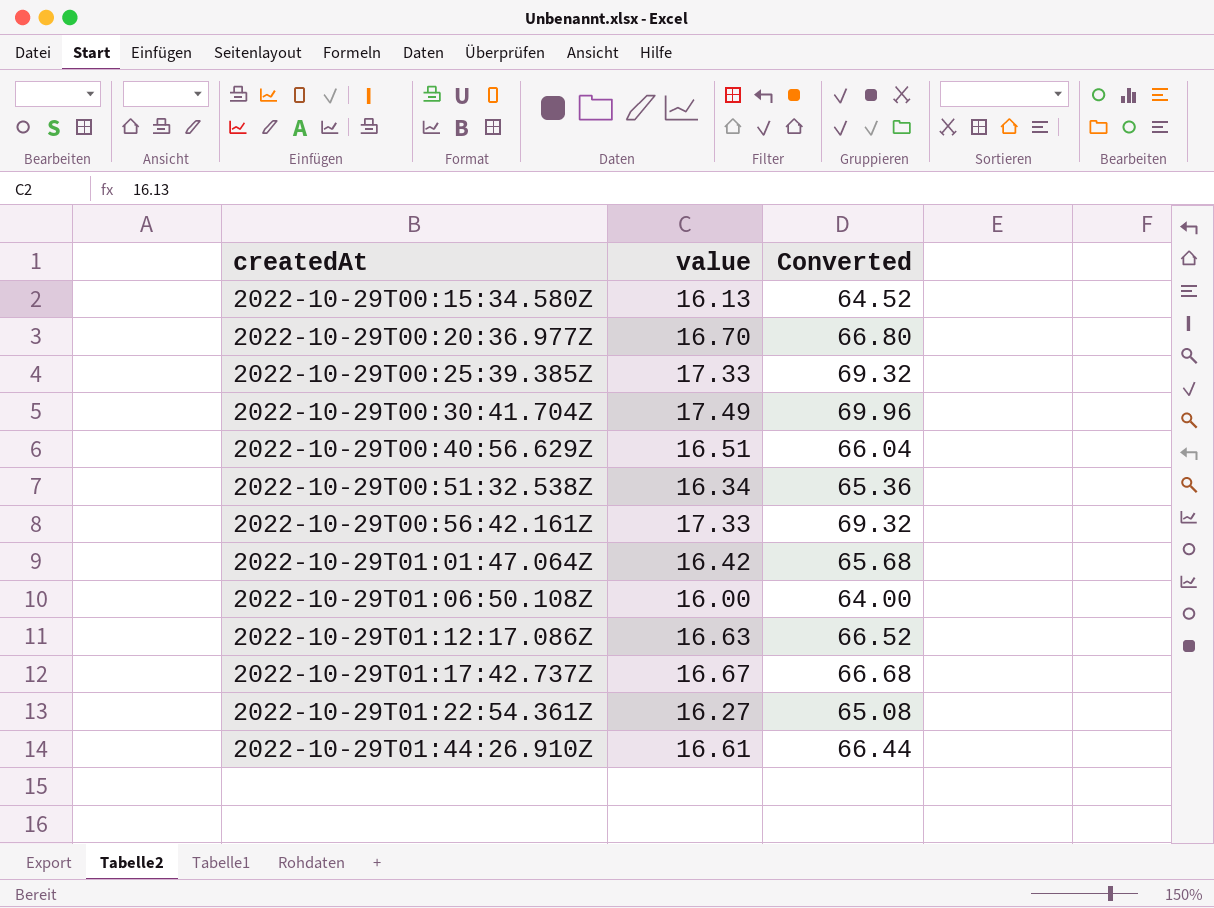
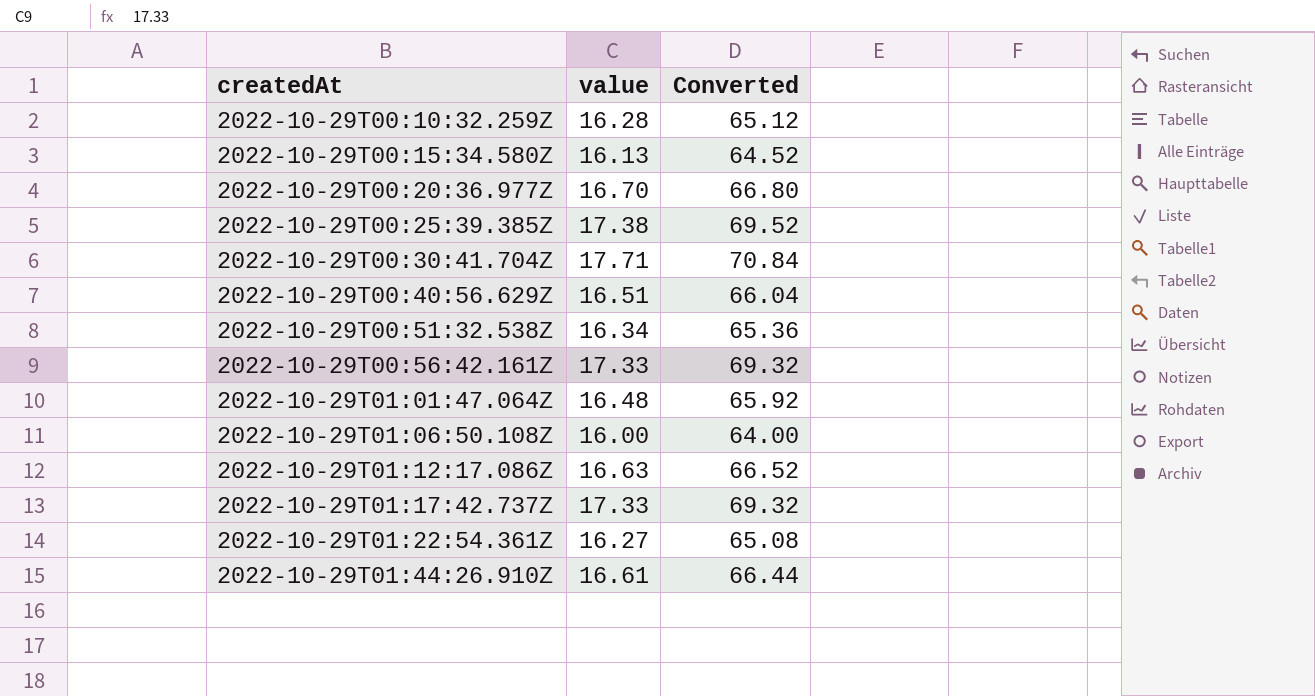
row 2022-10-29T00:10:32.259Z: none -> 16.28 | 65.12
2022-10-29T00:25:39.385Z | value: 17.33 -> 17.38
2022-10-29T00:25:39.385Z | Converted: 69.32 -> 69.52
2022-10-29T00:30:41.704Z | value: 17.49 -> 17.71
2022-10-29T00:30:41.704Z | Converted: 69.96 -> 70.84
2022-10-29T01:01:47.064Z | value: 16.42 -> 16.48
2022-10-29T01:01:47.064Z | Converted: 65.68 -> 65.92
2022-10-29T01:17:42.737Z | value: 16.67 -> 17.33
2022-10-29T01:17:42.737Z | Converted: 66.68 -> 69.32

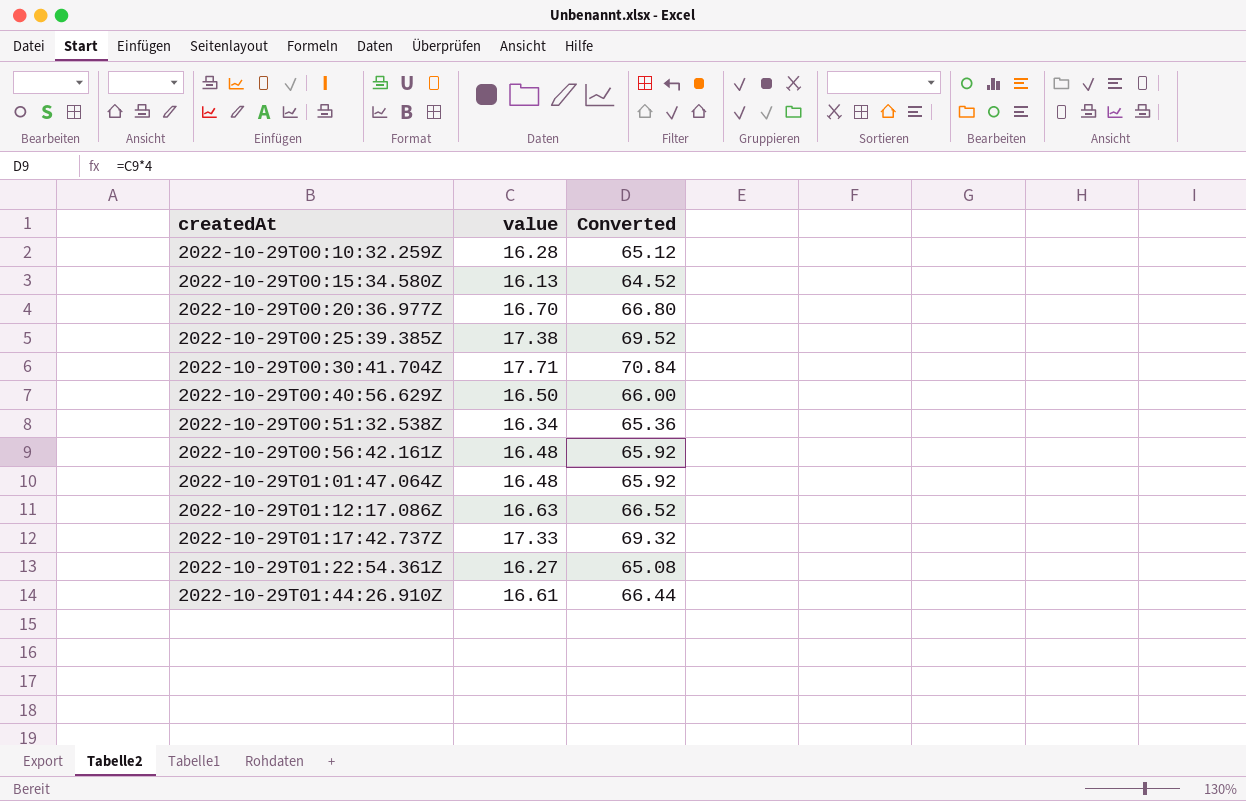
row 2022-10-29T01:06:50.108Z: 16.00 | 64.00 -> none
2022-10-29T00:40:56.629Z | value: 16.51 -> 16.50
2022-10-29T00:40:56.629Z | Converted: 66.04 -> 66.00
2022-10-29T00:56:42.161Z | value: 17.33 -> 16.48
2022-10-29T00:56:42.161Z | Converted: 69.32 -> 65.92

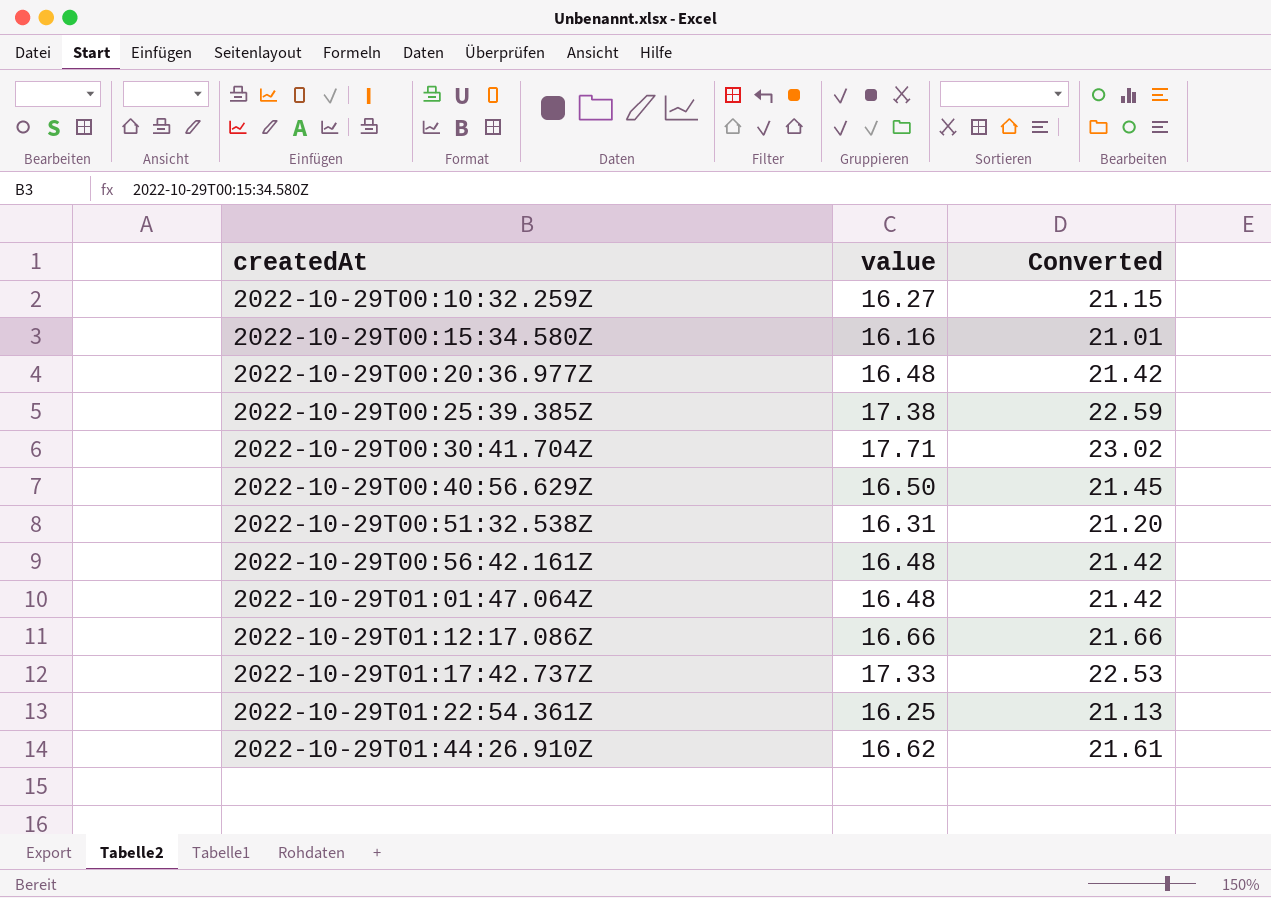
column Converted | formula: [value] * 4 -> [value] * 1.3
2022-10-29T00:10:32.259Z | value: 16.28 -> 16.27
2022-10-29T00:15:34.580Z | value: 16.13 -> 16.16
2022-10-29T00:20:36.977Z | value: 16.70 -> 16.48
2022-10-29T00:51:32.538Z | value: 16.34 -> 16.31
2022-10-29T01:12:17.086Z | value: 16.63 -> 16.66
2022-10-29T01:22:54.361Z | value: 16.27 -> 16.25
2022-10-29T01:44:26.910Z | value: 16.61 -> 16.62

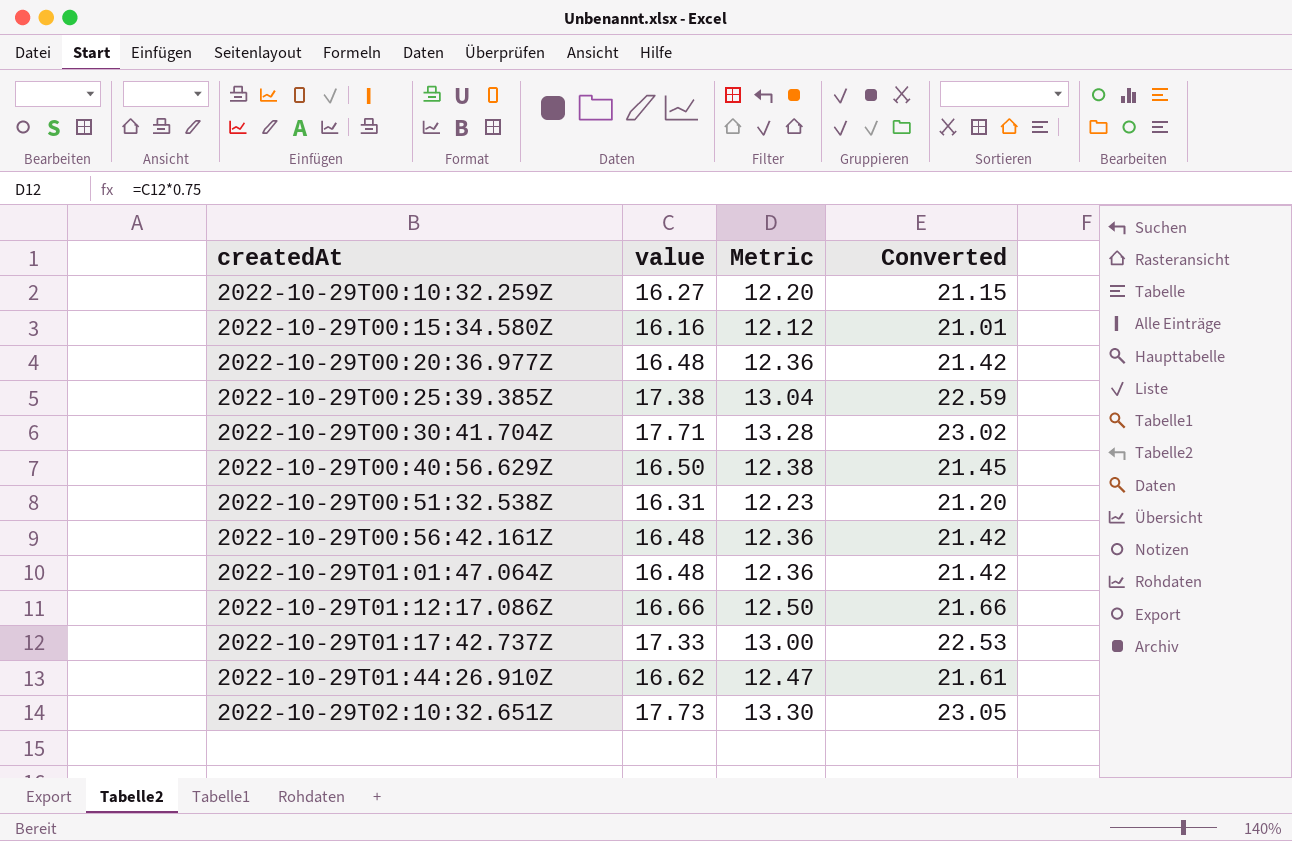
column Metric | formula: none -> [value] * 0.75
row 2022-10-29T01:22:54.361Z: 16.25 | 21.13 -> none
row 2022-10-29T02:10:32.651Z: none -> 17.73 | 13.30 | 23.05

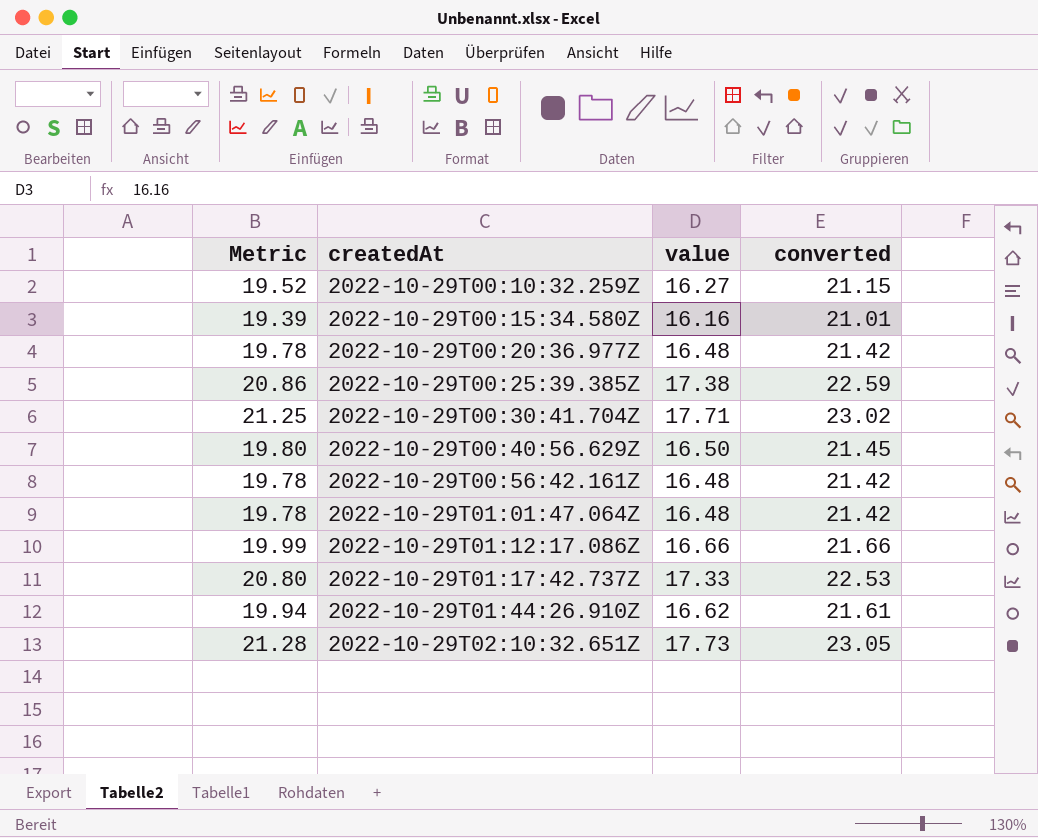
column Metric | formula: [value] * 0.75 -> [value] * 1.2
column Metric | position: 3 -> 1
column name: Converted -> converted
row 2022-10-29T00:51:32.538Z: 16.31 | 12.23 | 21.20 -> none

